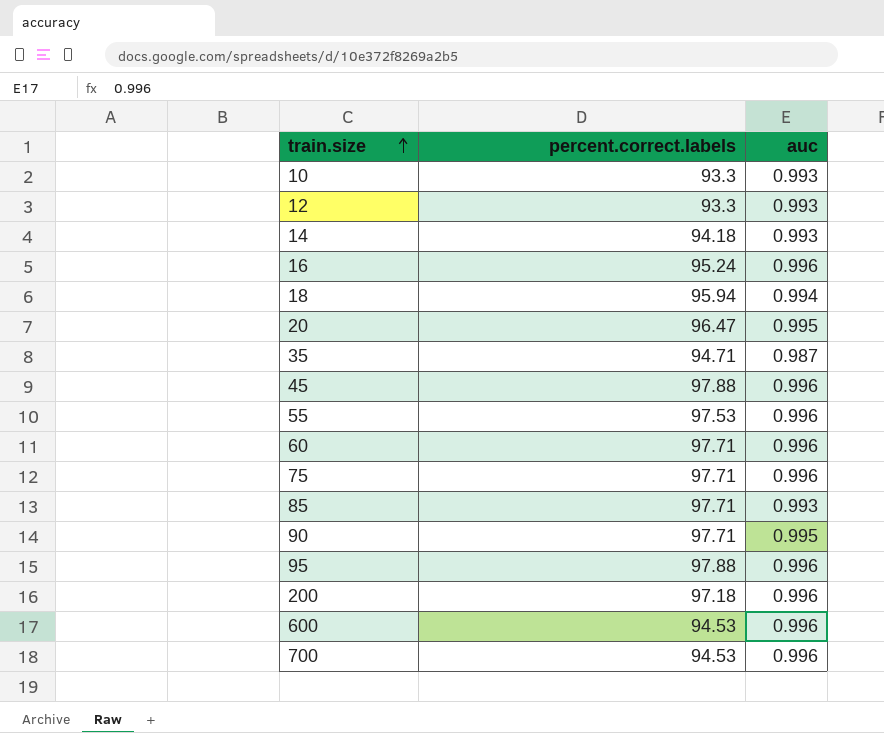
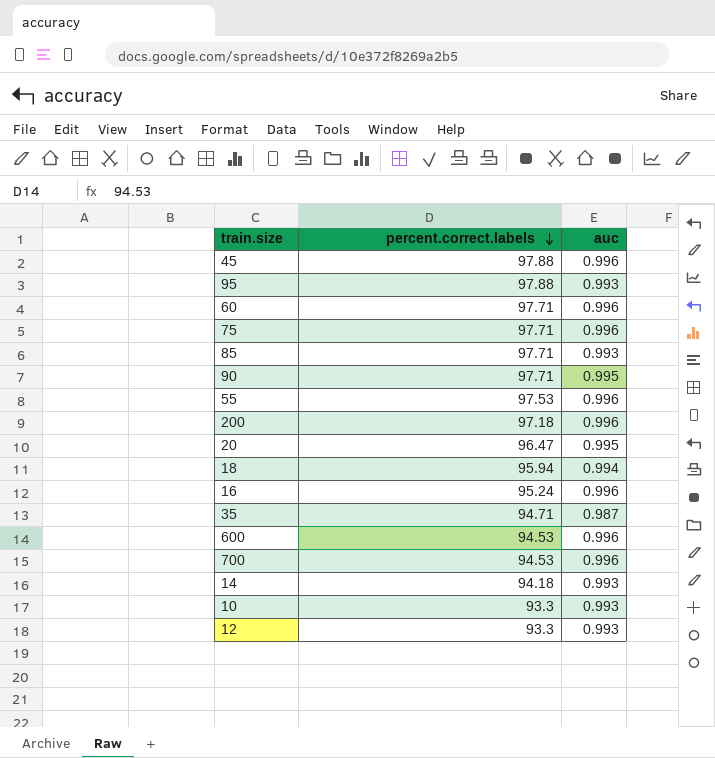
row order: train.size ascending -> percent.correct.labels descending
95 | auc: 0.996 -> 0.993

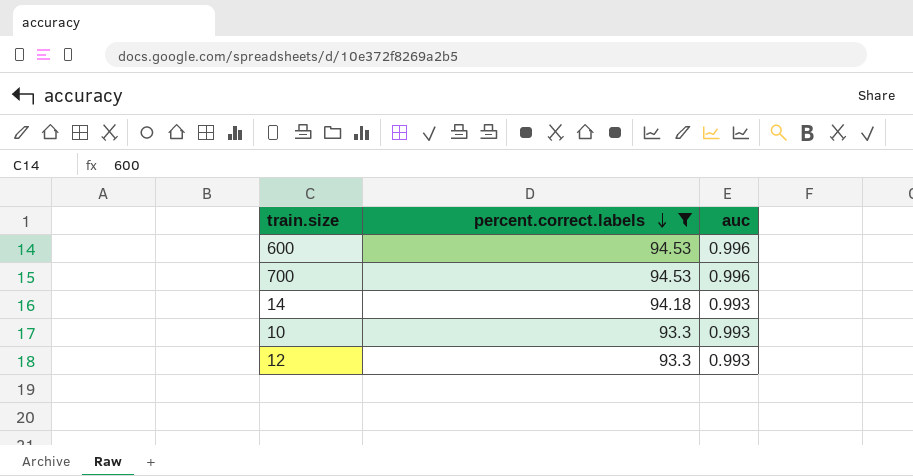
filter: none -> percent.correct.labels <= 94.53

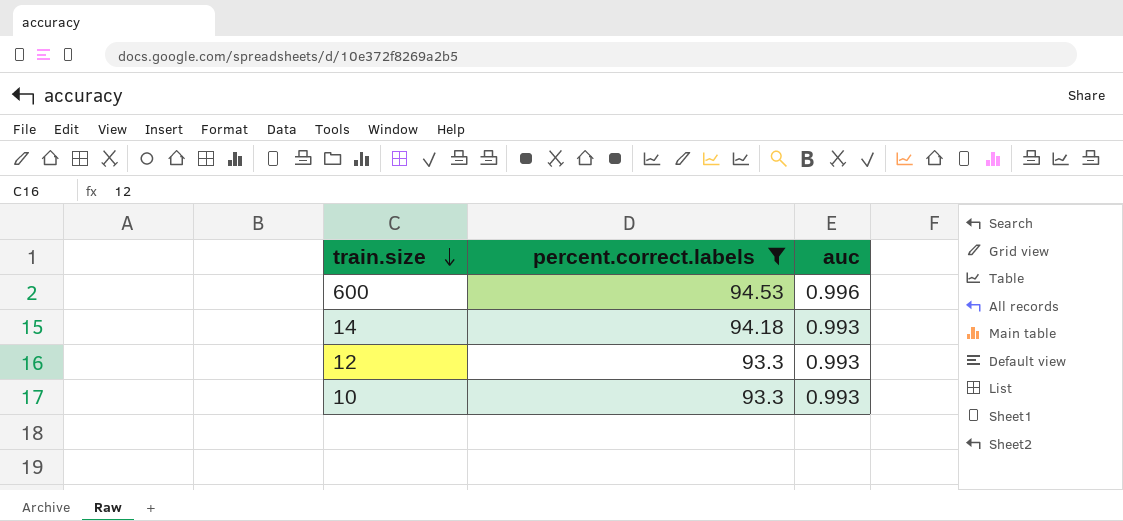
row order: percent.correct.labels descending -> train.size descending
row 700: 94.53 | 0.996 -> none

